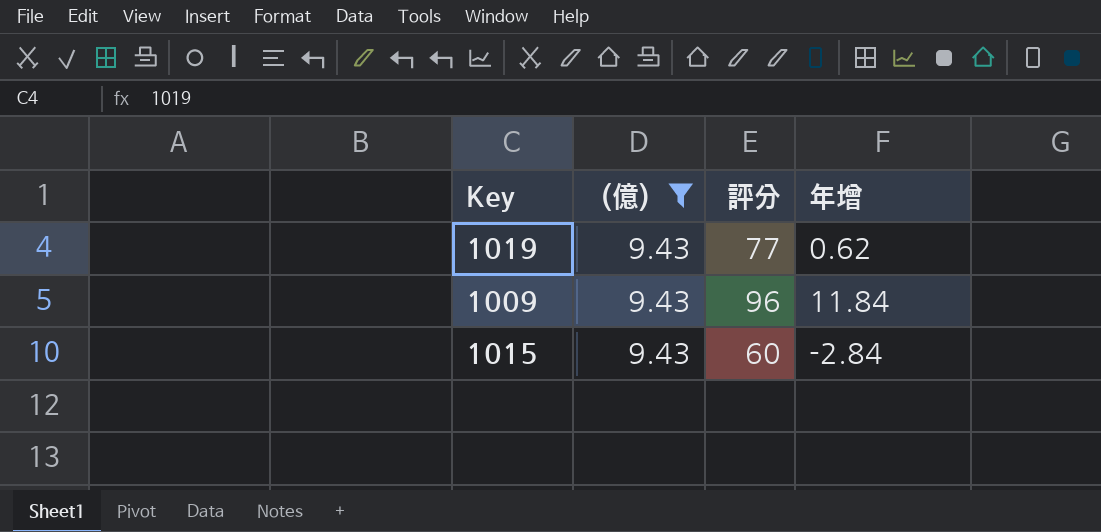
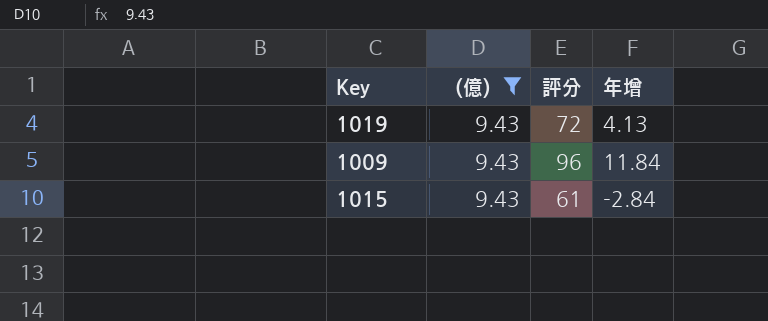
1019 | 評分: 77 -> 72
1019 | 年增: 0.62 -> 4.13
1015 | 評分: 60 -> 61

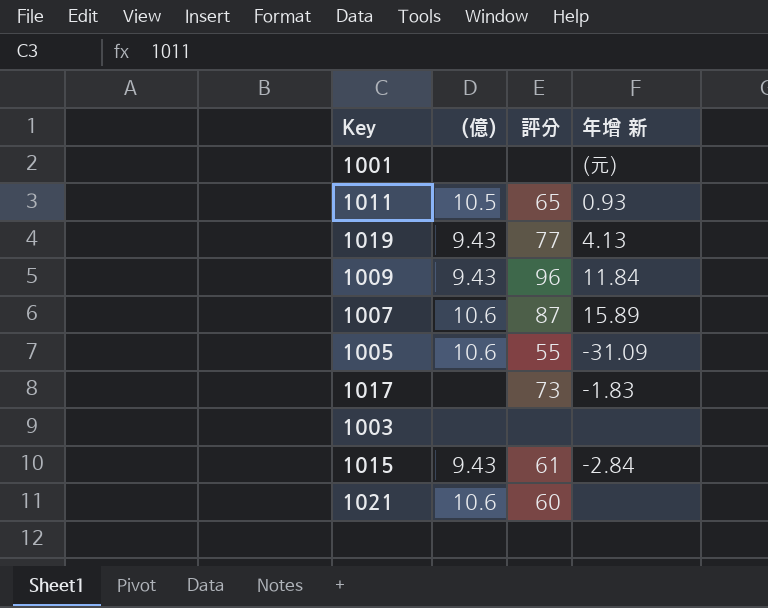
filter: (億) = 9.43 -> none
column name: 年增 -> 年增 新
1019 | 評分: 72 -> 77

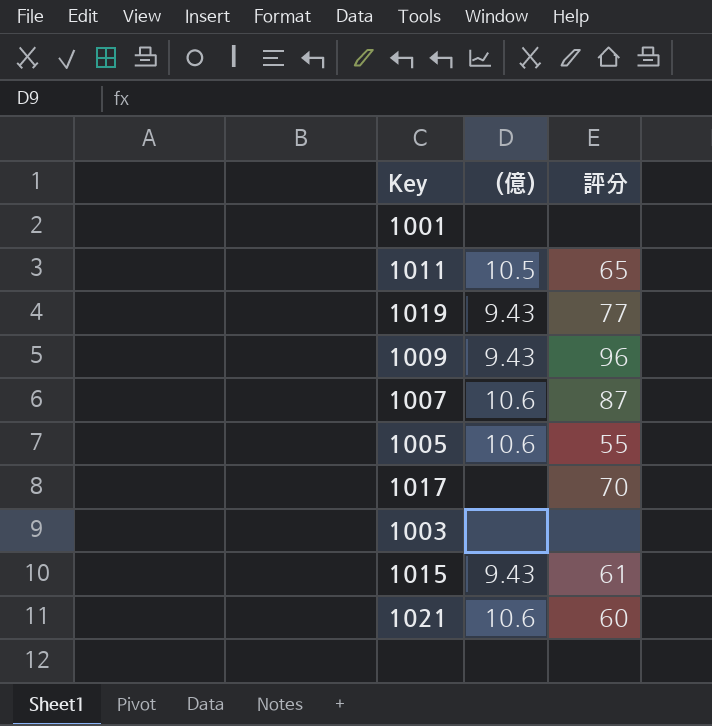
column 年增 新 | position: 4 -> none
1017 | 評分: 73 -> 70

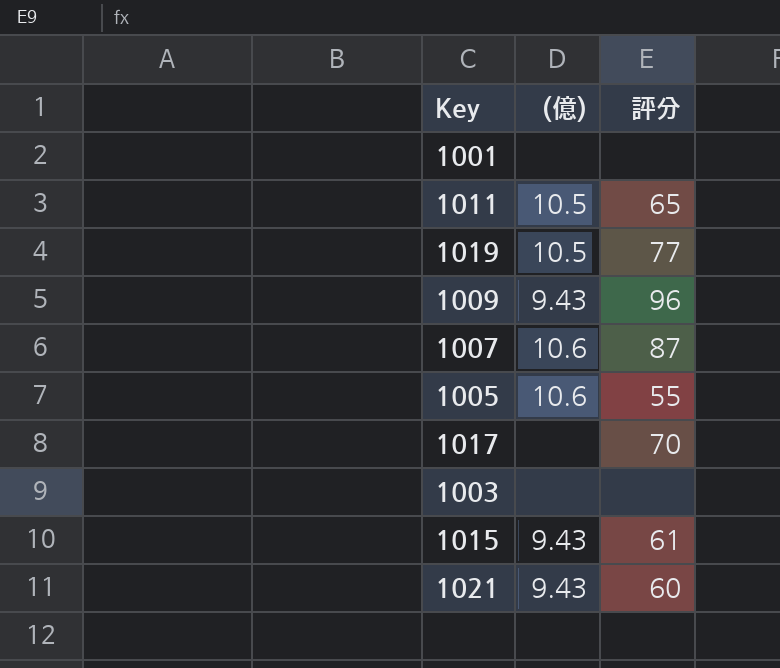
1019 | (億): 9.43 -> 10.5
1021 | (億): 10.6 -> 9.43

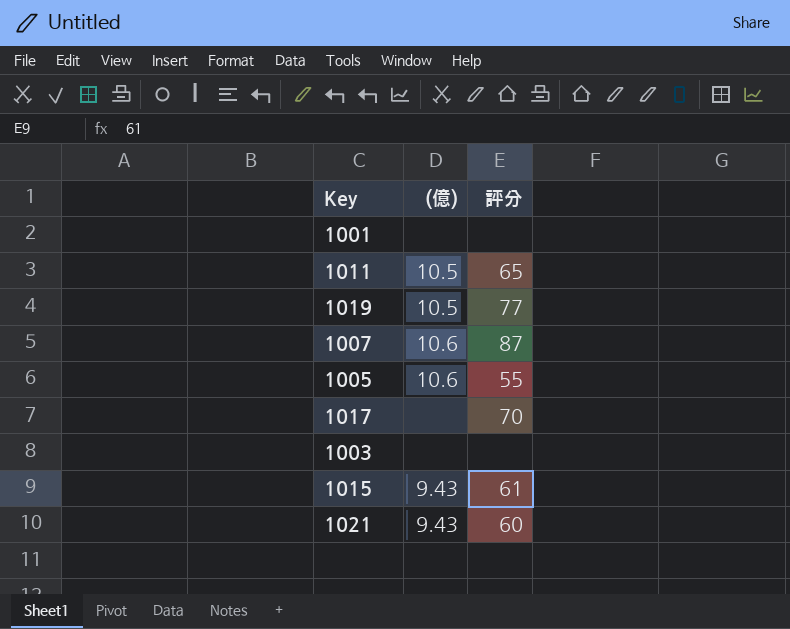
row 1009: 9.43 | 96 -> none

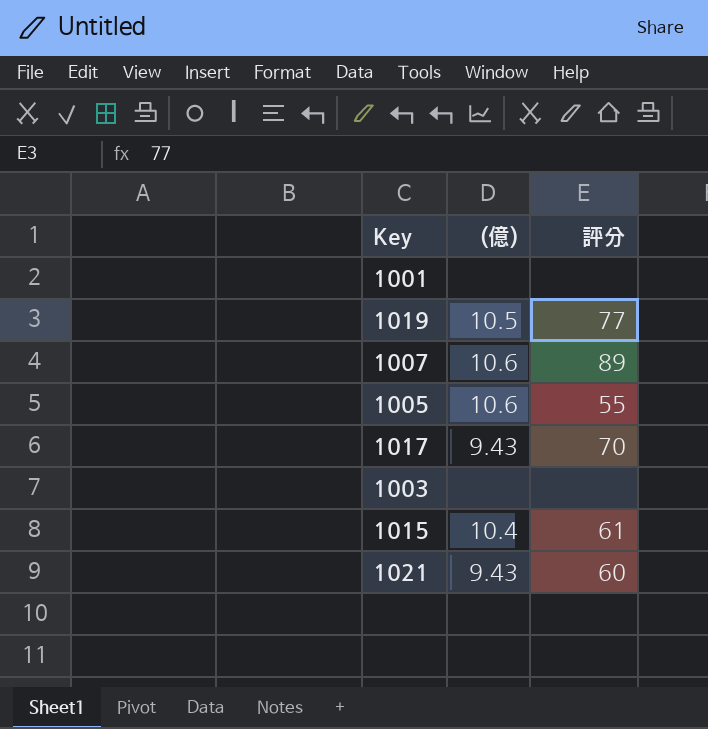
row 1011: 10.5 | 65 -> none
1007 | 評分: 87 -> 89
1017 | (億): none -> 9.43
1015 | (億): 9.43 -> 10.4

